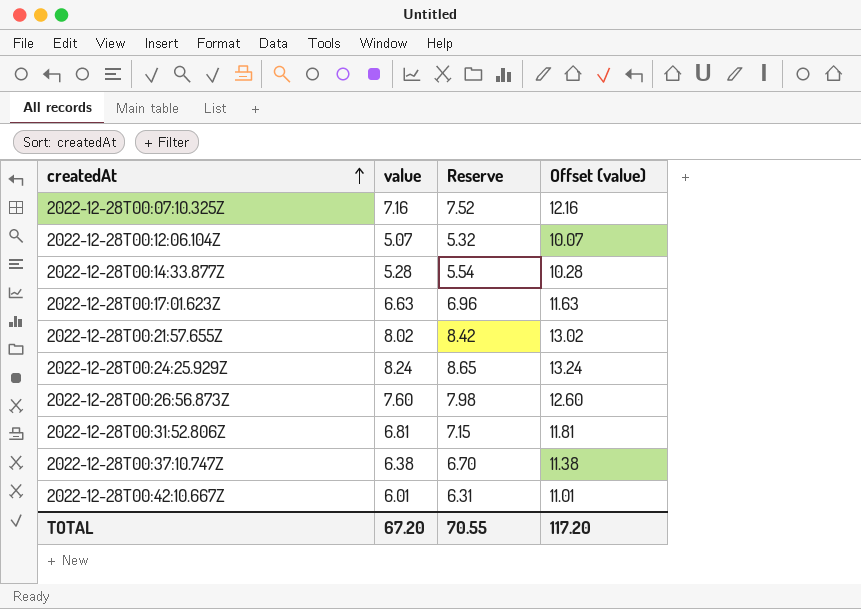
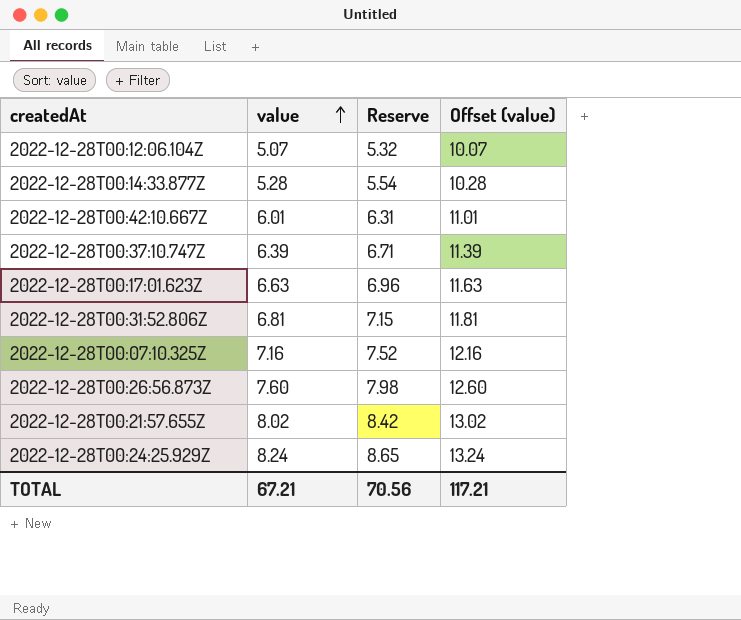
row order: createdAt ascending -> value ascending
2022-12-28T00:37:10.747Z | value: 6.38 -> 6.39
2022-12-28T00:37:10.747Z | Reserve: 6.70 -> 6.71
2022-12-28T00:37:10.747Z | Offset (value): 11.38 -> 11.39
TOTAL | value: 67.20 -> 67.21
TOTAL | Reserve: 70.55 -> 70.56
TOTAL | Offset (value): 117.20 -> 117.21

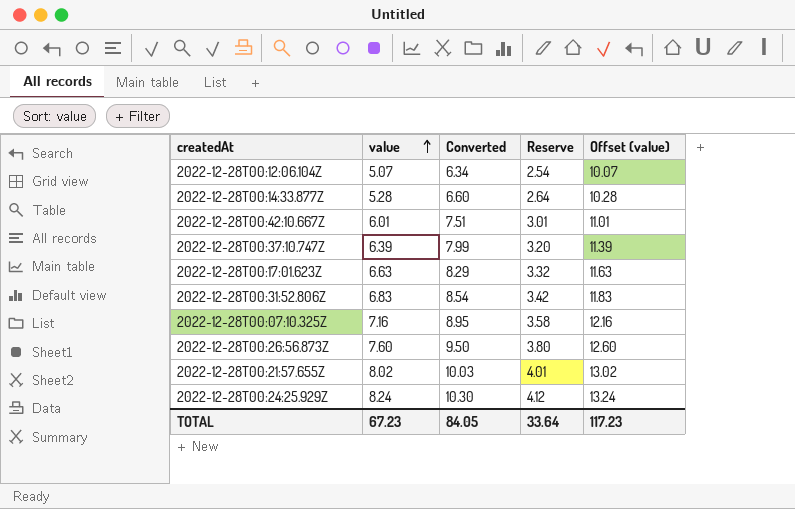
column Converted | formula: none -> [value] * 1.25
column Reserve | formula: [value] * 1.05 -> [value] * 0.5
2022-12-28T00:31:52.806Z | value: 6.81 -> 6.83
2022-12-28T00:31:52.806Z | Offset (value): 11.81 -> 11.83
TOTAL | value: 67.21 -> 67.23
TOTAL | Reserve: 70.56 -> 33.64
TOTAL | Offset (value): 117.21 -> 117.23

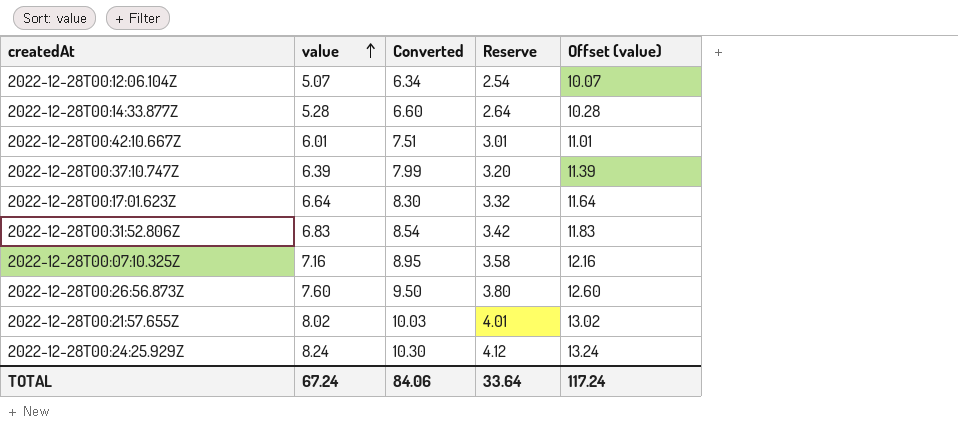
2022-12-28T00:17:01.623Z | value: 6.63 -> 6.64
2022-12-28T00:17:01.623Z | Converted: 8.29 -> 8.30
2022-12-28T00:17:01.623Z | Offset (value): 11.63 -> 11.64
TOTAL | value: 67.23 -> 67.24
TOTAL | Converted: 84.05 -> 84.06
TOTAL | Offset (value): 117.23 -> 117.24

